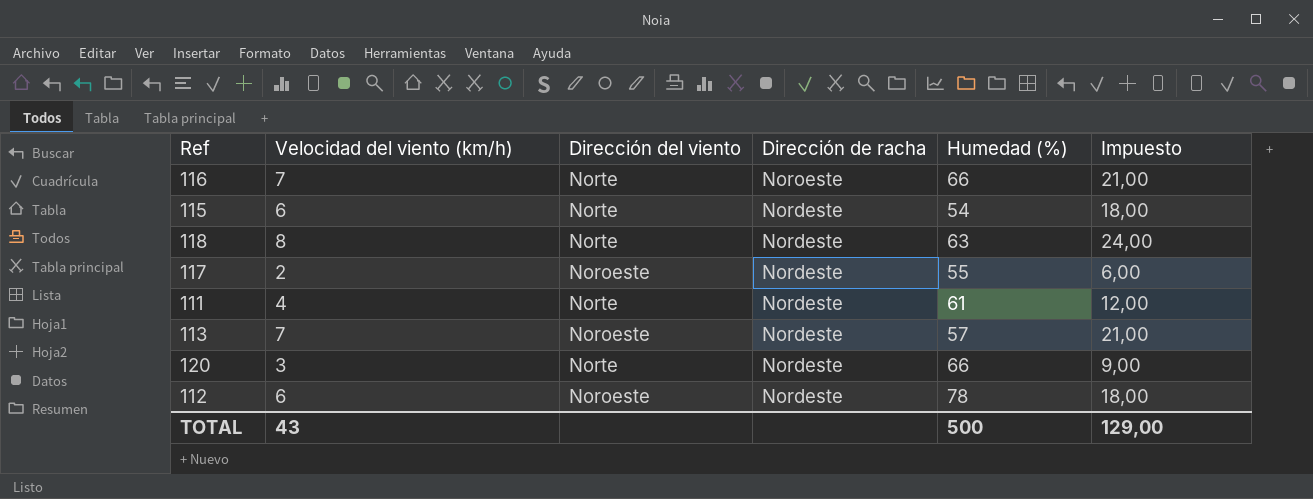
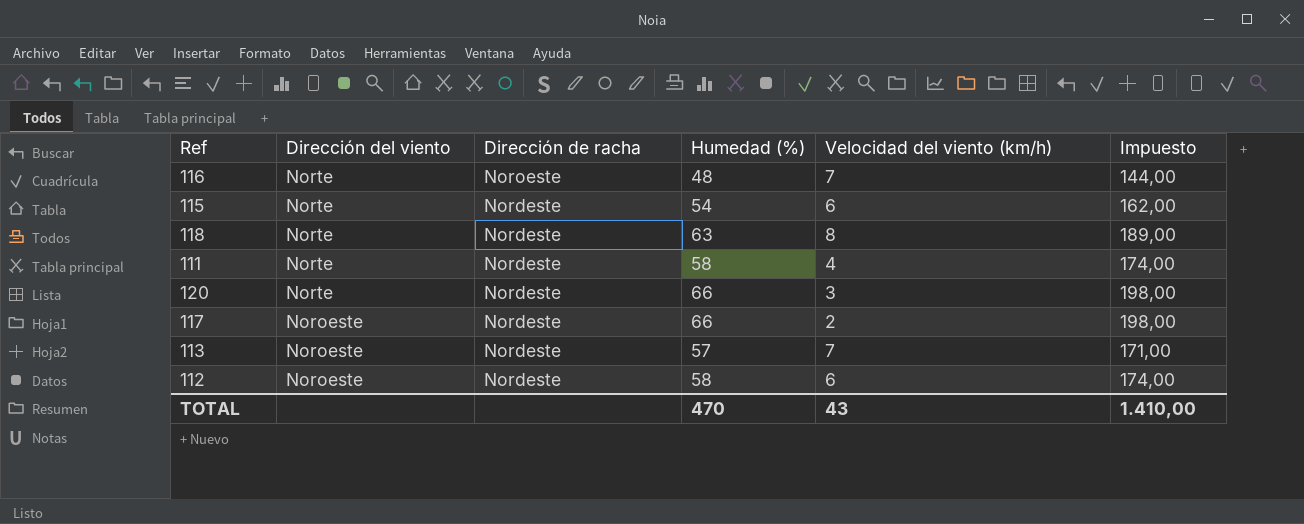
row order: Dirección de racha descending -> Dirección del viento descending
column Velocidad del viento (km/h) | position: 2 -> 5
column Impuesto | formula: [Velocidad del viento (km/h)] * 3 -> [Humedad (%)] * 3
116 | Humedad (%): 66 -> 48
111 | Humedad (%): 61 -> 58
117 | Humedad (%): 55 -> 66
112 | Humedad (%): 78 -> 58
TOTAL | Humedad (%): 500 -> 470
TOTAL | Impuesto: 129,00 -> 1.410,00

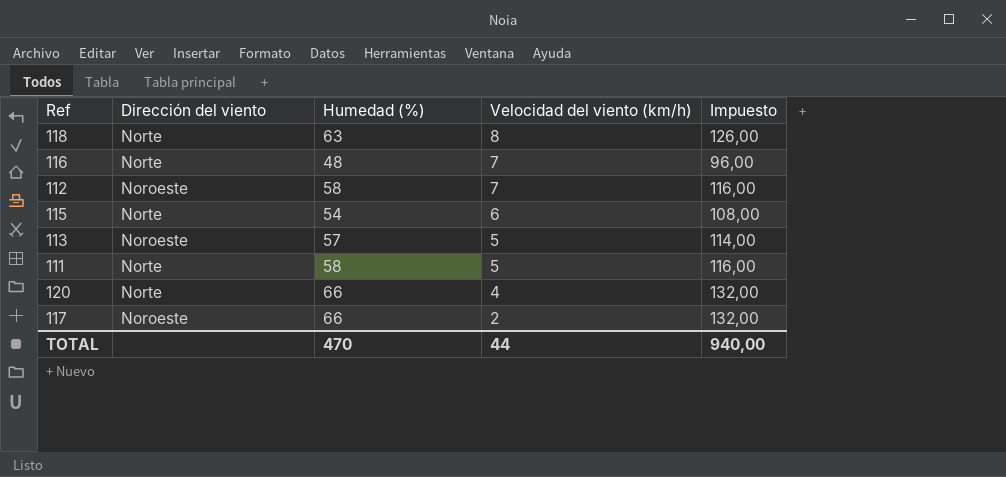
row order: Dirección del viento descending -> Velocidad del viento (km/h) descending
column Dirección de racha | position: 3 -> none
column Impuesto | formula: [Humedad (%)] * 3 -> [Humedad (%)] * 2
112 | Velocidad del viento (km/h): 6 -> 7
113 | Velocidad del viento (km/h): 7 -> 5
111 | Velocidad del viento (km/h): 4 -> 5
120 | Velocidad del viento (km/h): 3 -> 4
TOTAL | Velocidad del viento (km/h): 43 -> 44
TOTAL | Impuesto: 1.410,00 -> 940,00

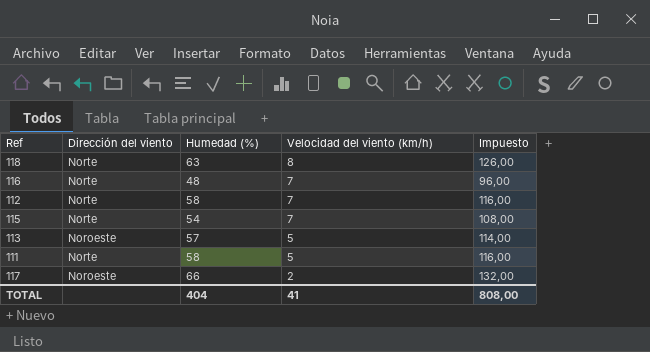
row 120: Norte | 66 | 4 | 132,00 -> none
112 | Dirección del viento: Noroeste -> Norte
115 | Velocidad del viento (km/h): 6 -> 7
TOTAL | Humedad (%): 470 -> 404
TOTAL | Velocidad del viento (km/h): 44 -> 41
TOTAL | Impuesto: 940,00 -> 808,00

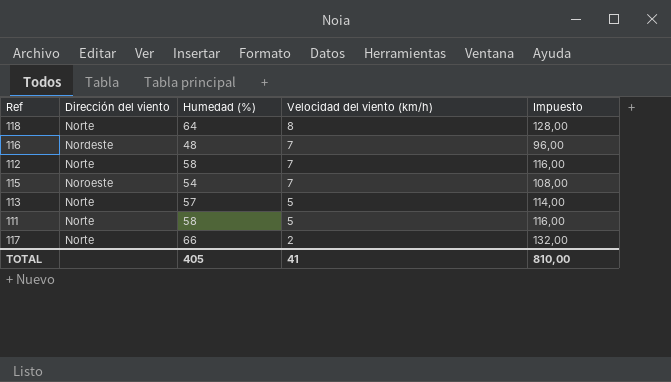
118 | Humedad (%): 63 -> 64
118 | Impuesto: 126,00 -> 128,00
116 | Dirección del viento: Norte -> Nordeste
115 | Dirección del viento: Norte -> Noroeste
113 | Dirección del viento: Noroeste -> Norte
117 | Dirección del viento: Noroeste -> Norte
TOTAL | Humedad (%): 404 -> 405
TOTAL | Impuesto: 808,00 -> 810,00

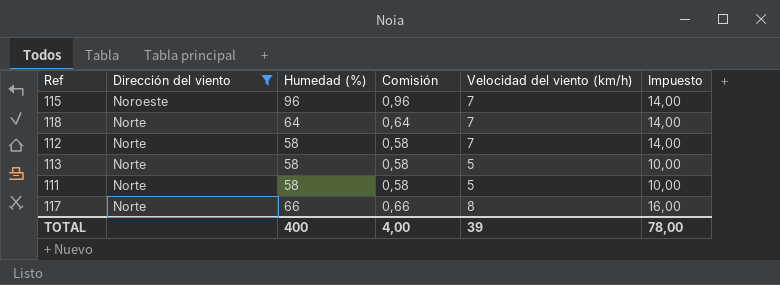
filter: none -> Dirección del viento != Nordeste
row order: Velocidad del viento (km/h) descending -> Dirección del viento ascending
column Comisión | formula: none -> [Humedad (%)] * 0,01
column Impuesto | formula: [Humedad (%)] * 2 -> [Velocidad del viento (km/h)] * 2
115 | Humedad (%): 54 -> 96
118 | Velocidad del viento (km/h): 8 -> 7
113 | Humedad (%): 57 -> 58
117 | Velocidad del viento (km/h): 2 -> 8
TOTAL | Humedad (%): 405 -> 400
TOTAL | Velocidad del viento (km/h): 41 -> 39
TOTAL | Impuesto: 810,00 -> 78,00

